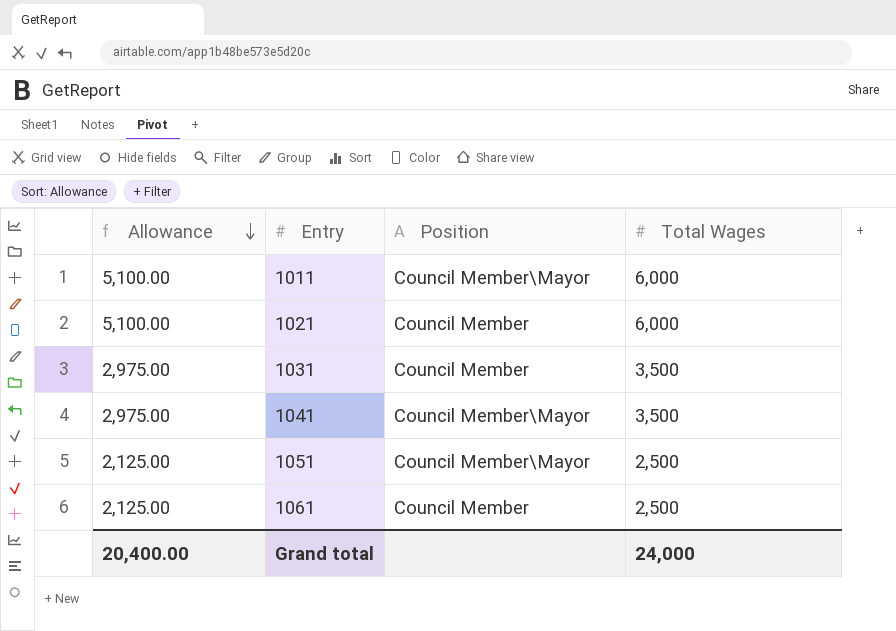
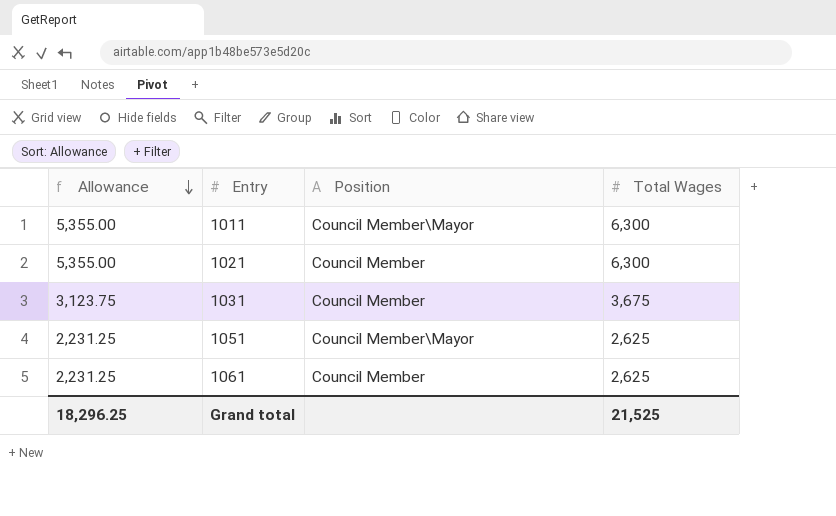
row 1041: 2,975.00 | Council Member\Mayor | 3,500 -> none
1011 | Allowance: 5,100.00 -> 5,355.00
1011 | Total Wages: 6,000 -> 6,300
1021 | Allowance: 5,100.00 -> 5,355.00
1021 | Total Wages: 6,000 -> 6,300
1031 | Allowance: 2,975.00 -> 3,123.75
1031 | Total Wages: 3,500 -> 3,675
1051 | Allowance: 2,125.00 -> 2,231.25
1051 | Total Wages: 2,500 -> 2,625
1061 | Allowance: 2,125.00 -> 2,231.25
1061 | Total Wages: 2,500 -> 2,625
Grand total | Allowance: 20,400.00 -> 18,296.25
Grand total | Total Wages: 24,000 -> 21,525

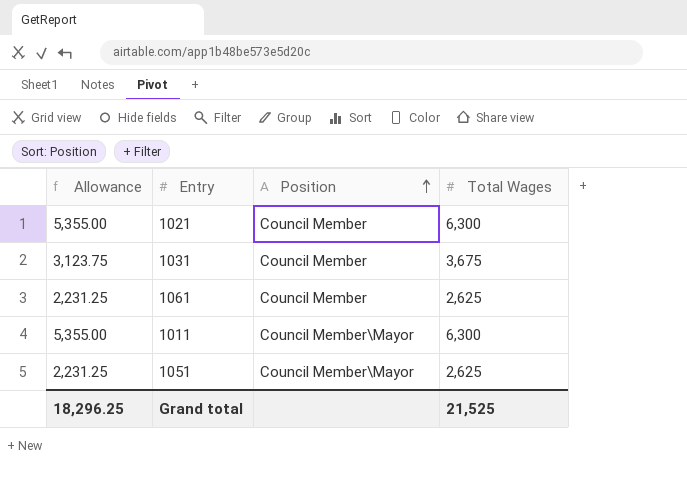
row order: Allowance descending -> Position ascending

